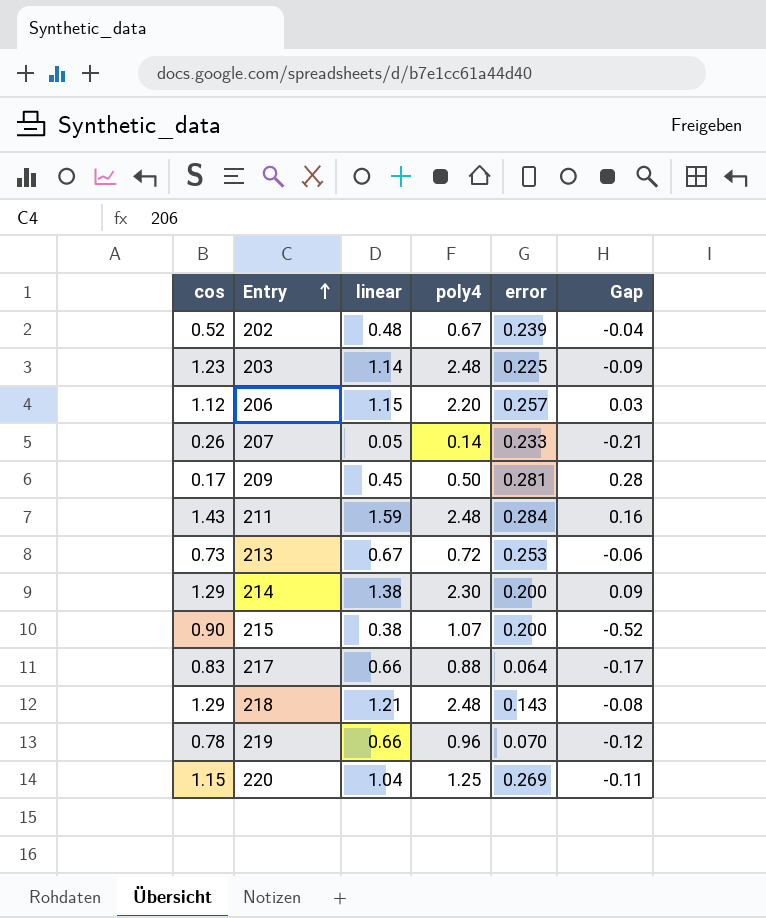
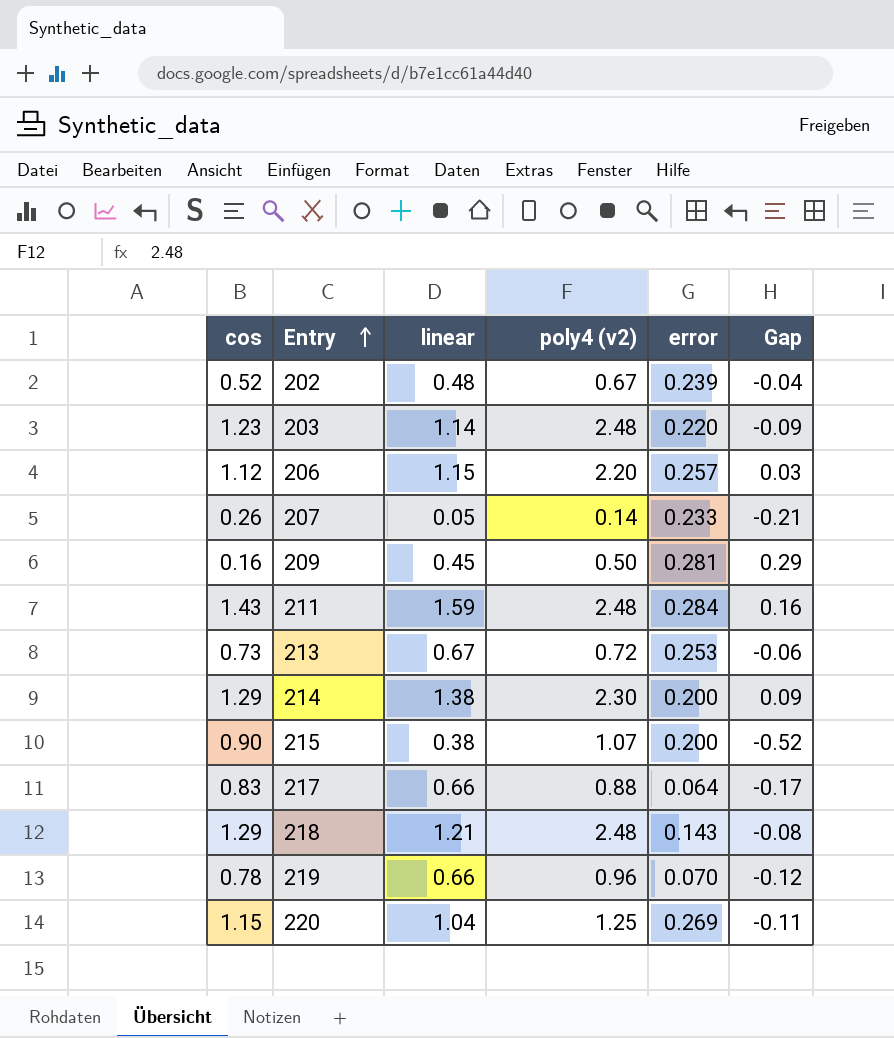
column name: poly4 -> poly4 (v2)
203 | error: 0.225 -> 0.220
209 | cos: 0.17 -> 0.16
209 | Gap: 0.28 -> 0.29

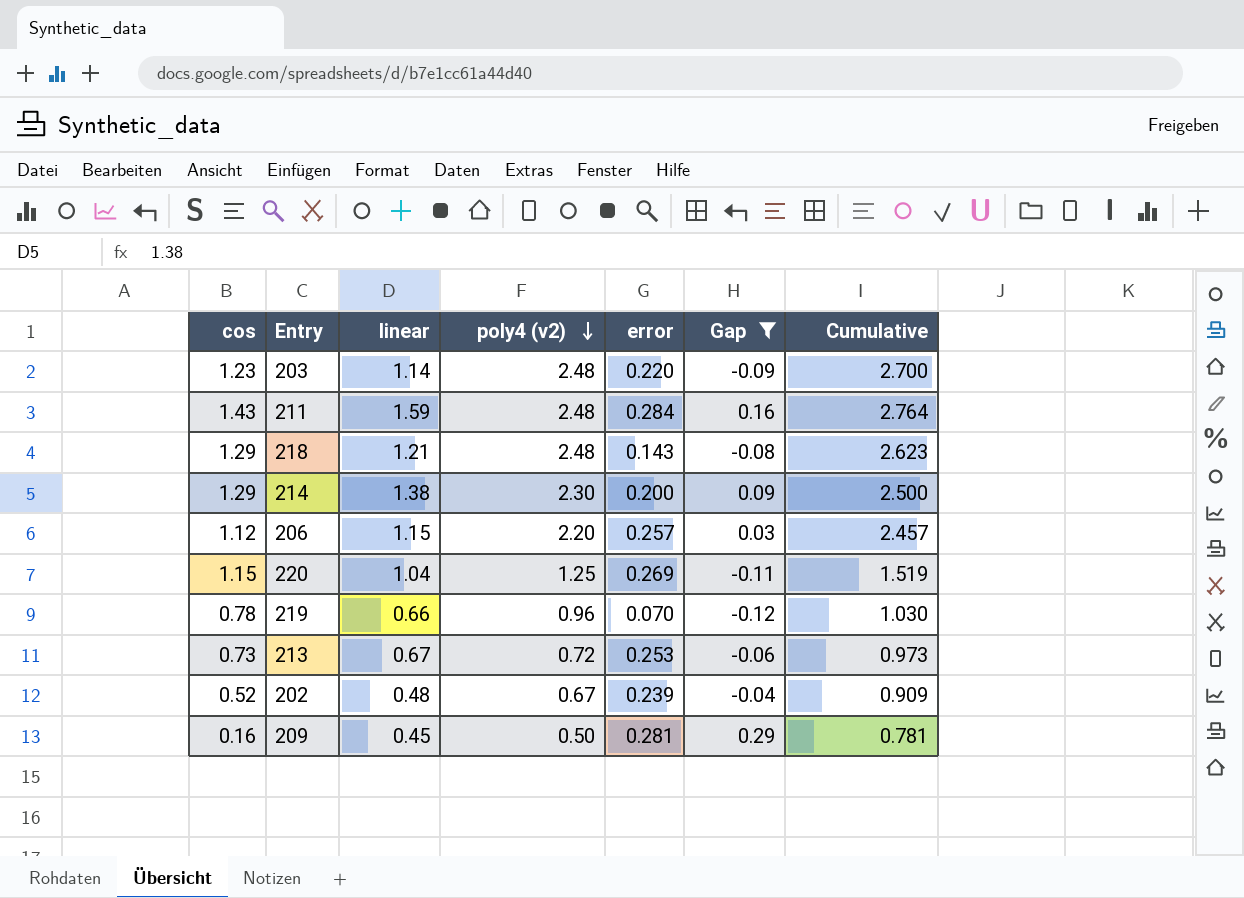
filter: none -> Gap >= -0.12
row order: Entry ascending -> poly4 (v2) descending
column Cumulative | formula: none -> [poly4 (v2)] + [error]

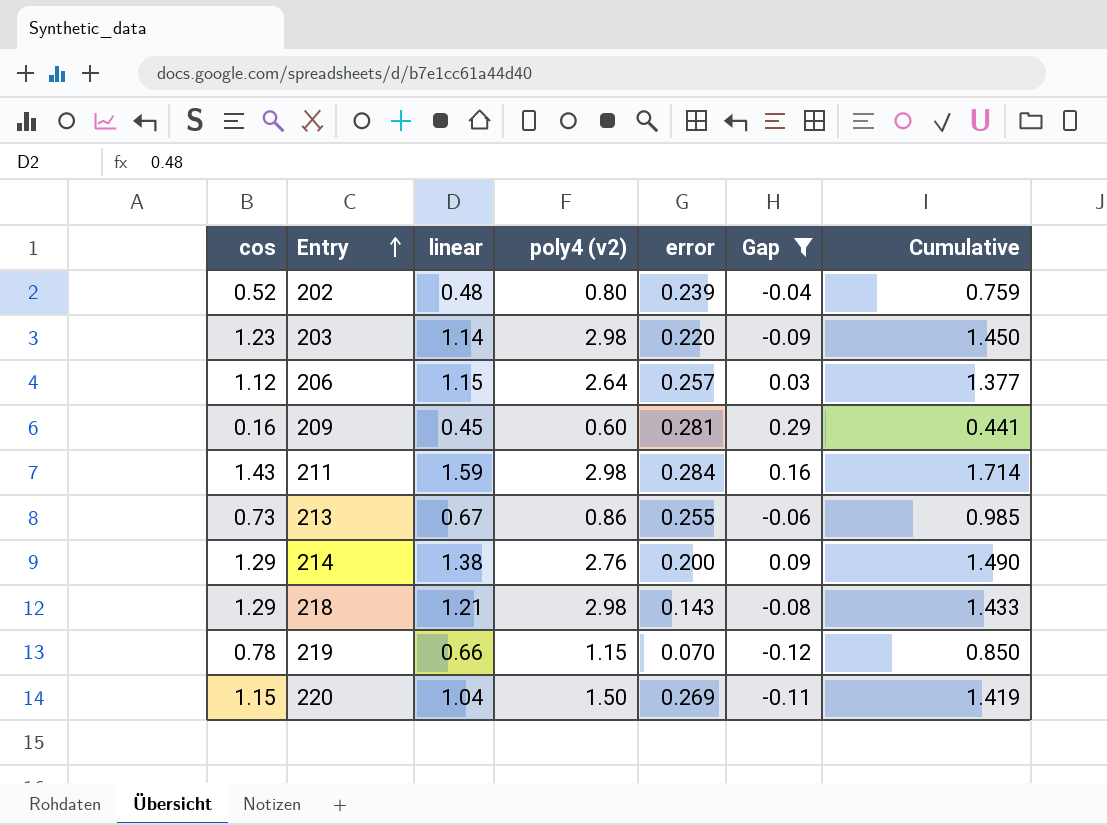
row order: poly4 (v2) descending -> Entry ascending
column Cumulative | formula: [poly4 (v2)] + [error] -> [cos] + [error]
202 | poly4 (v2): 0.67 -> 0.80
203 | poly4 (v2): 2.48 -> 2.98
206 | poly4 (v2): 2.20 -> 2.64
209 | poly4 (v2): 0.50 -> 0.60
211 | poly4 (v2): 2.48 -> 2.98
213 | poly4 (v2): 0.72 -> 0.86
213 | error: 0.253 -> 0.255
214 | poly4 (v2): 2.30 -> 2.76
218 | poly4 (v2): 2.48 -> 2.98
219 | poly4 (v2): 0.96 -> 1.15
220 | poly4 (v2): 1.25 -> 1.50

